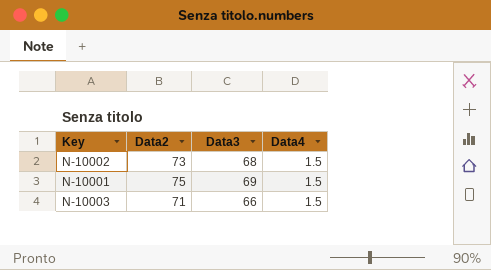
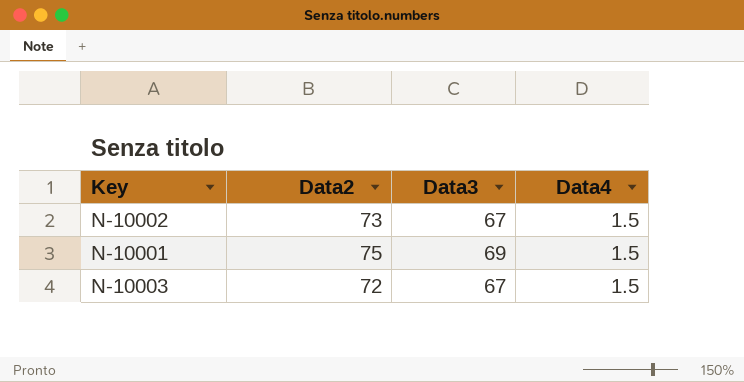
N-10002 | Data3: 68 -> 67
N-10003 | Data2: 71 -> 72
N-10003 | Data3: 66 -> 67

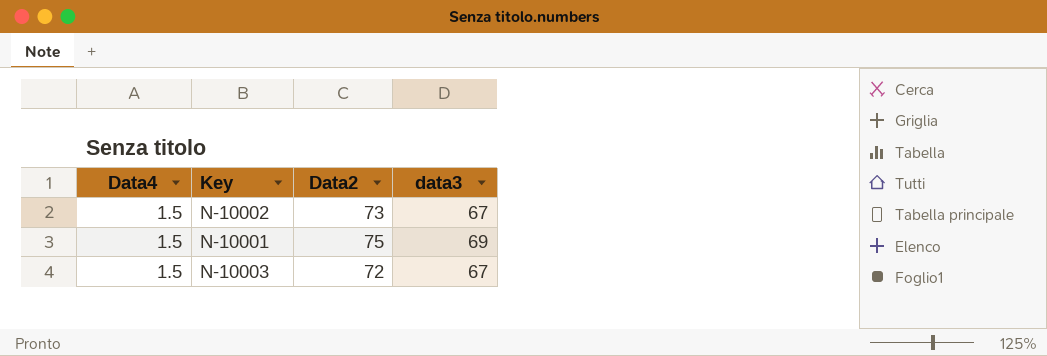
column Data4 | position: 4 -> 1
column name: Data3 -> data3

